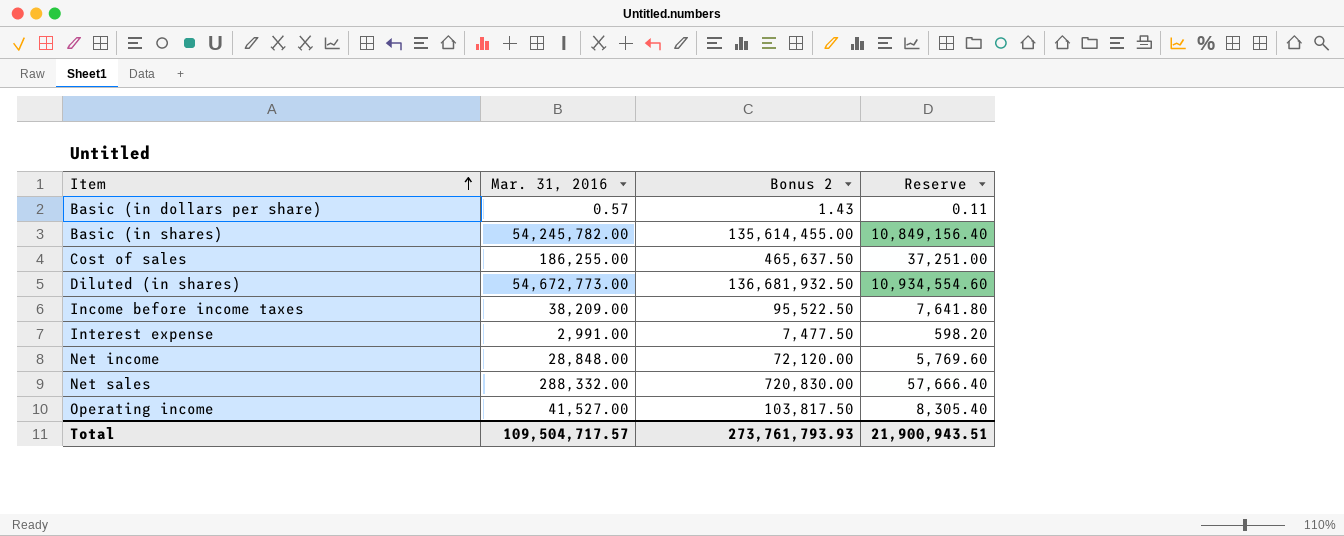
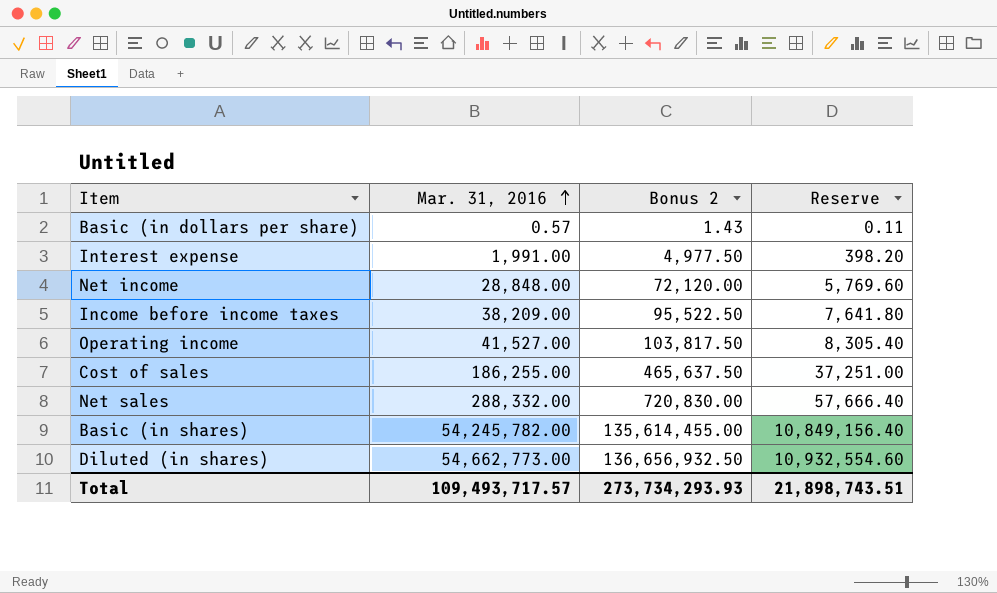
row order: Item ascending -> Mar. 31, 2016 ascending
Interest expense | Mar. 31, 2016: 2,991.00 -> 1,991.00
Interest expense | Bonus 2: 7,477.50 -> 4,977.50
Interest expense | Reserve: 598.20 -> 398.20
Diluted (in shares) | Mar. 31, 2016: 54,672,773.00 -> 54,662,773.00
Diluted (in shares) | Bonus 2: 136,681,932.50 -> 136,656,932.50
Diluted (in shares) | Reserve: 10,934,554.60 -> 10,932,554.60
Total | Mar. 31, 2016: 109,504,717.57 -> 109,493,717.57
Total | Bonus 2: 273,761,793.93 -> 273,734,293.93
Total | Reserve: 21,900,943.51 -> 21,898,743.51

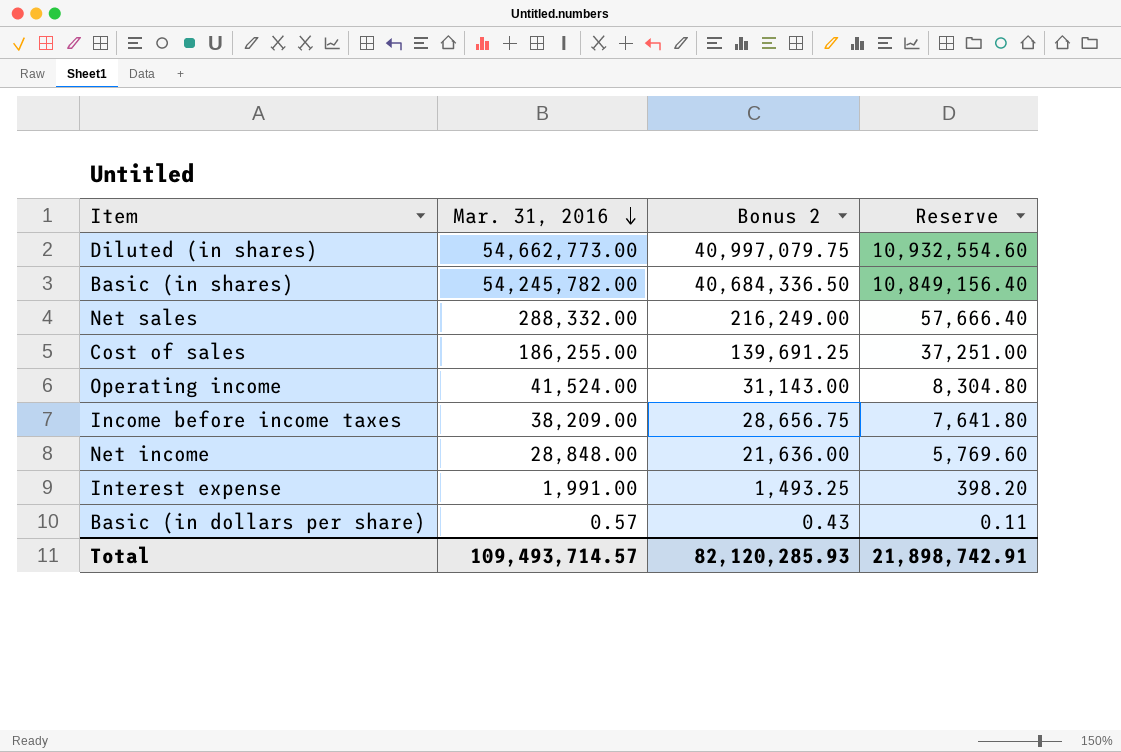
row order: Mar. 31, 2016 ascending -> Mar. 31, 2016 descending
column Bonus 2 | formula: [Mar. 31, 2016] * 2.5 -> [Mar. 31, 2016] * 0.75
Operating income | Mar. 31, 2016: 41,527.00 -> 41,524.00
Operating income | Reserve: 8,305.40 -> 8,304.80
Total | Mar. 31, 2016: 109,493,717.57 -> 109,493,714.57
Total | Bonus 2: 273,734,293.93 -> 82,120,285.93
Total | Reserve: 21,898,743.51 -> 21,898,742.91

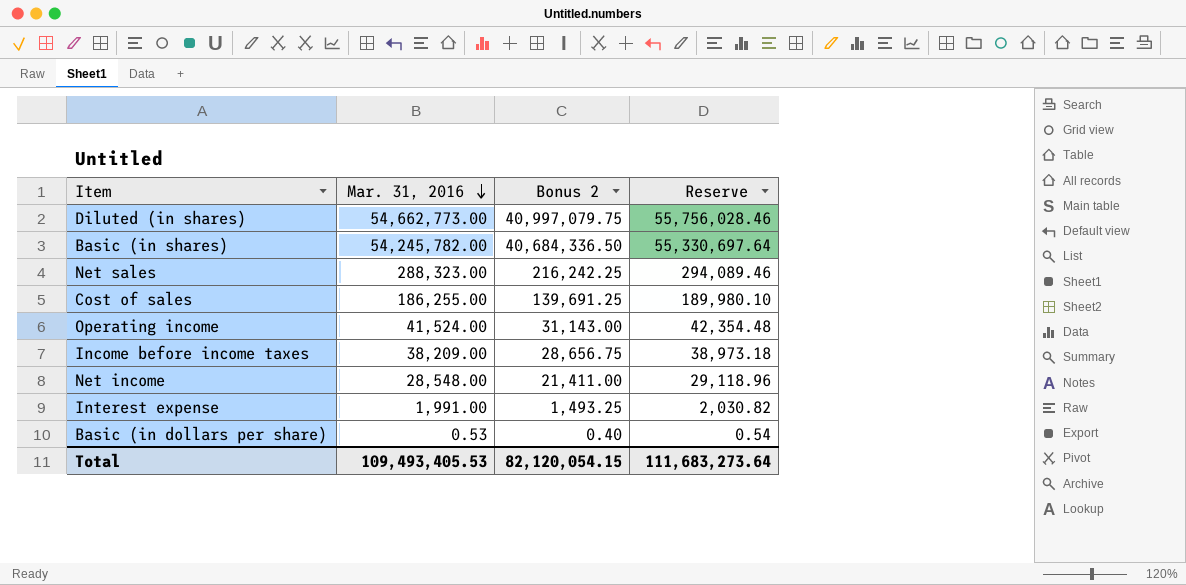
column Reserve | formula: [Mar. 31, 2016] * 0.2 -> [Mar. 31, 2016] * 1.02
Net sales | Mar. 31, 2016: 288,332.00 -> 288,323.00
Net sales | Bonus 2: 216,249.00 -> 216,242.25
Net income | Mar. 31, 2016: 28,848.00 -> 28,548.00
Net income | Bonus 2: 21,636.00 -> 21,411.00
Basic (in dollars per share) | Mar. 31, 2016: 0.57 -> 0.53
Basic (in dollars per share) | Bonus 2: 0.43 -> 0.40
Total | Mar. 31, 2016: 109,493,714.57 -> 109,493,405.53
Total | Bonus 2: 82,120,285.93 -> 82,120,054.15
Total | Reserve: 21,898,742.91 -> 111,683,273.64

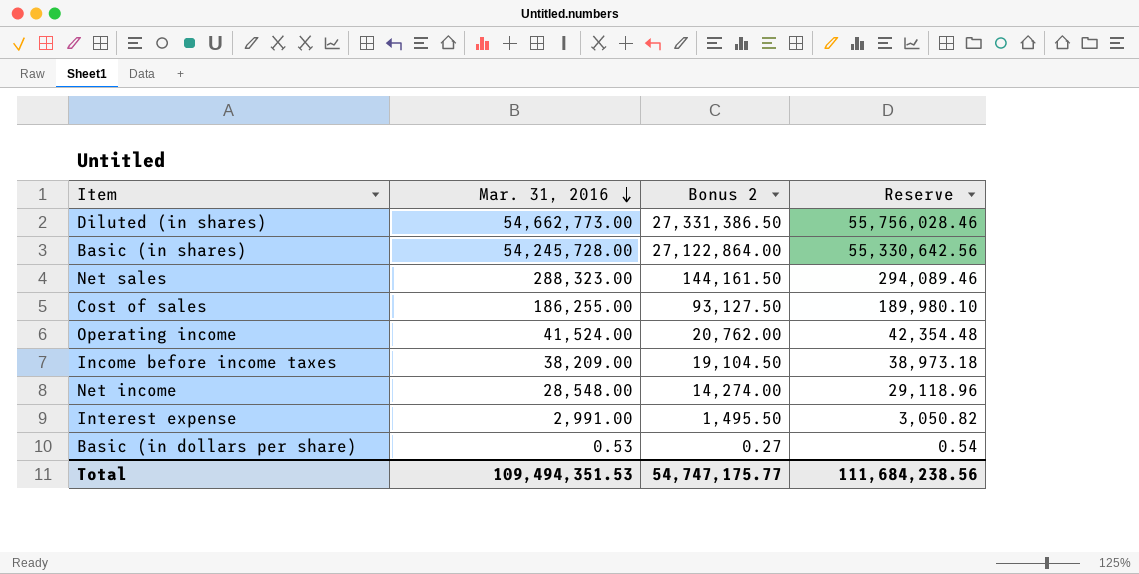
column Bonus 2 | formula: [Mar. 31, 2016] * 0.75 -> [Mar. 31, 2016] * 0.5
Basic (in shares) | Mar. 31, 2016: 54,245,782.00 -> 54,245,728.00
Basic (in shares) | Reserve: 55,330,697.64 -> 55,330,642.56
Interest expense | Mar. 31, 2016: 1,991.00 -> 2,991.00
Interest expense | Reserve: 2,030.82 -> 3,050.82
Total | Mar. 31, 2016: 109,493,405.53 -> 109,494,351.53
Total | Bonus 2: 82,120,054.15 -> 54,747,175.77
Total | Reserve: 111,683,273.64 -> 111,684,238.56

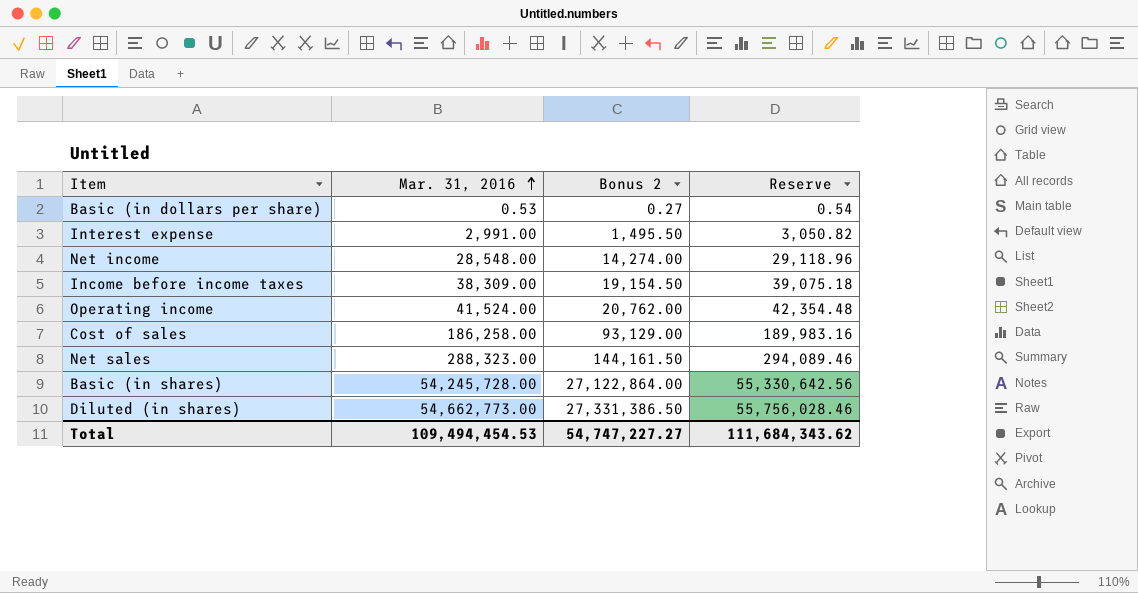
row order: Mar. 31, 2016 descending -> Mar. 31, 2016 ascending
Income before income taxes | Mar. 31, 2016: 38,209.00 -> 38,309.00
Income before income taxes | Bonus 2: 19,104.50 -> 19,154.50
Income before income taxes | Reserve: 38,973.18 -> 39,075.18
Cost of sales | Mar. 31, 2016: 186,255.00 -> 186,258.00
Cost of sales | Bonus 2: 93,127.50 -> 93,129.00
Cost of sales | Reserve: 189,980.10 -> 189,983.16
Total | Mar. 31, 2016: 109,494,351.53 -> 109,494,454.53
Total | Bonus 2: 54,747,175.77 -> 54,747,227.27
Total | Reserve: 111,684,238.56 -> 111,684,343.62

